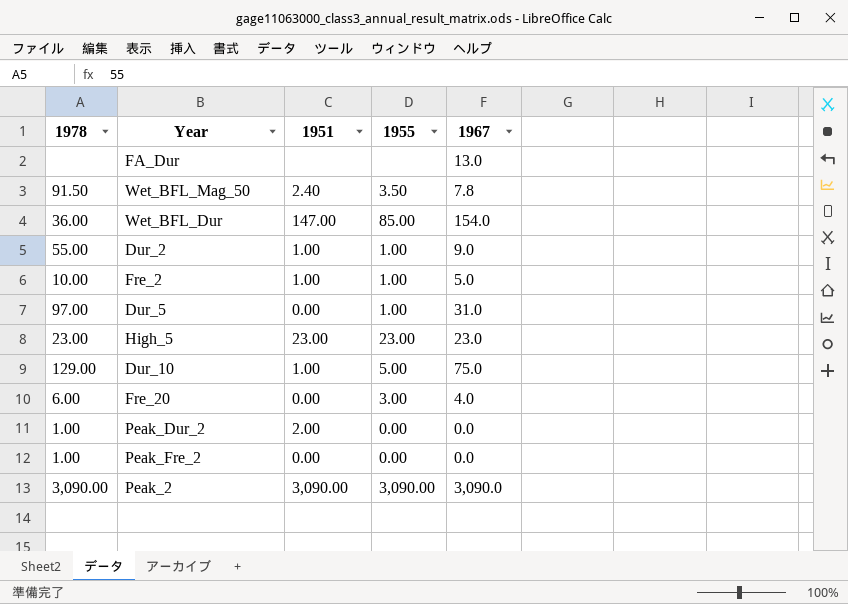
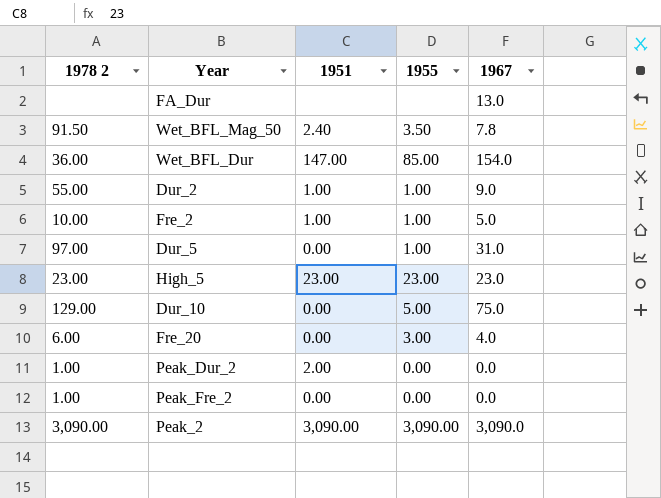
column name: 1978 -> 1978 2
Dur_10 | 1951: 1.00 -> 0.00

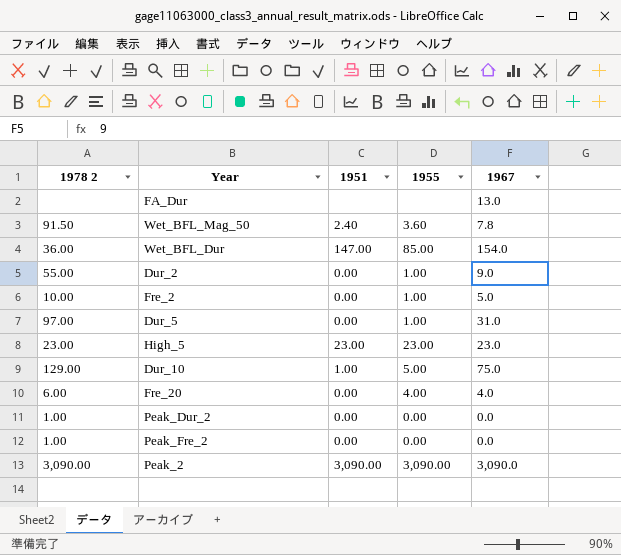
Wet_BFL_Mag_50 | 1955: 3.50 -> 3.60
Dur_2 | 1951: 1.00 -> 0.00
Fre_2 | 1951: 1.00 -> 0.00
Dur_10 | 1951: 0.00 -> 1.00
Fre_20 | 1955: 3.00 -> 4.00
Peak_Dur_2 | 1951: 2.00 -> 0.00

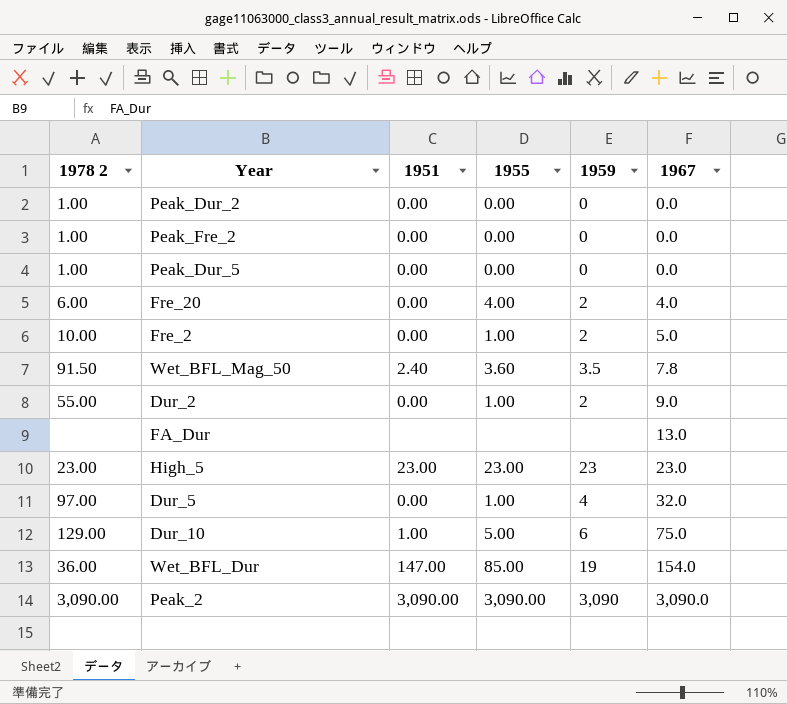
row order: none -> 1967 ascending
column 1959 | position: none -> 5
row Peak_Dur_5: none -> 1.00 | 0.00 | 0.00 | 0 | 0.0
Dur_5 | 1967: 31.0 -> 32.0

